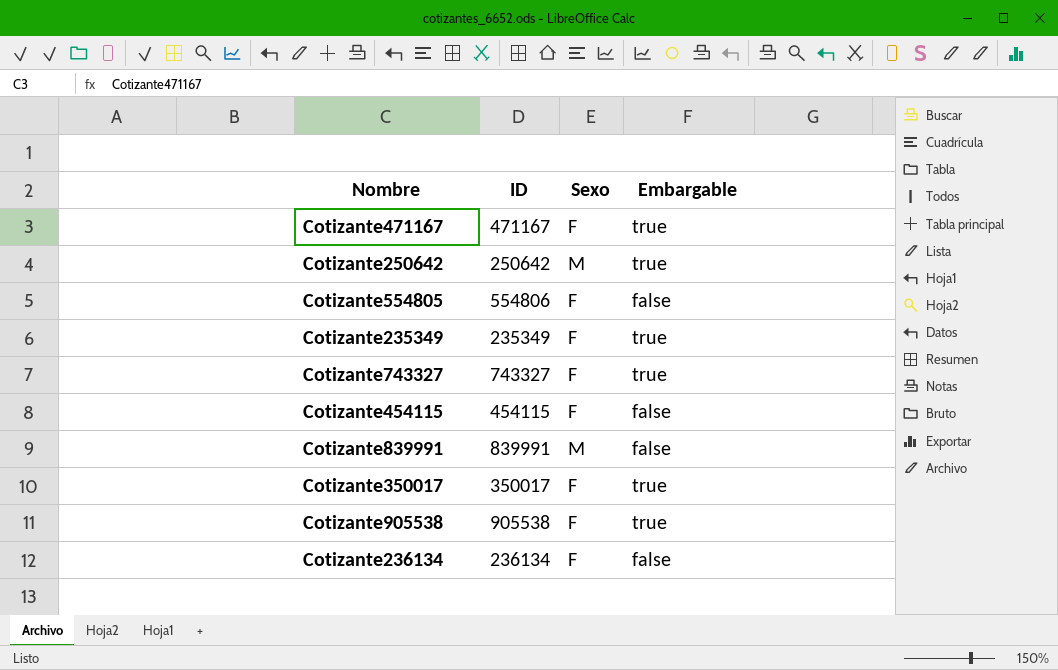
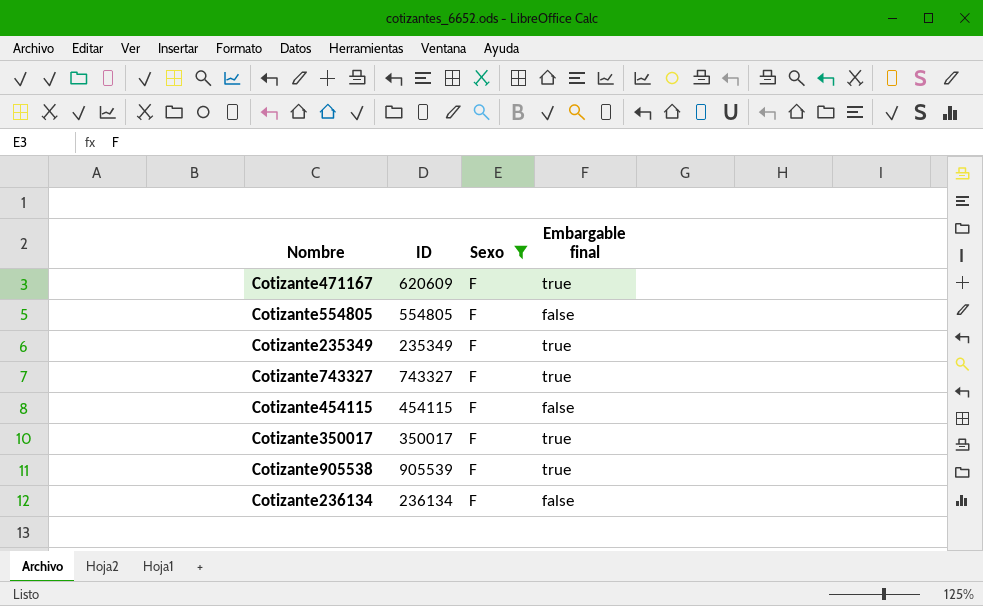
filter: none -> Sexo = F
column name: Embargable -> Embargable final
Cotizante471167 | ID: 471167 -> 620609
Cotizante554805 | ID: 554806 -> 554805
Cotizante905538 | ID: 905538 -> 905539

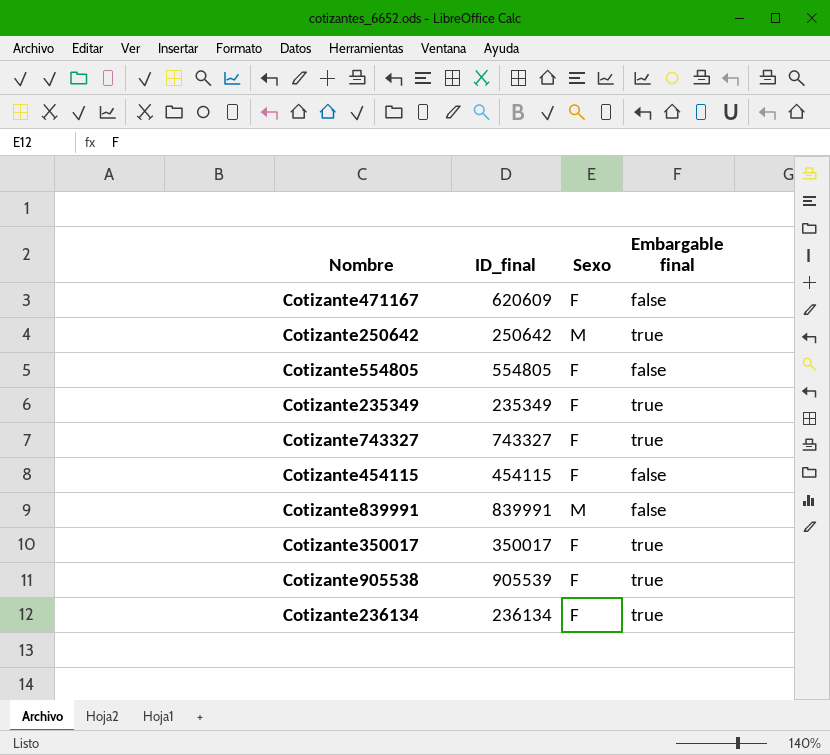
filter: Sexo = F -> none
column name: ID -> ID_final
Cotizante471167 | Embargable final: true -> false
Cotizante236134 | Embargable final: false -> true

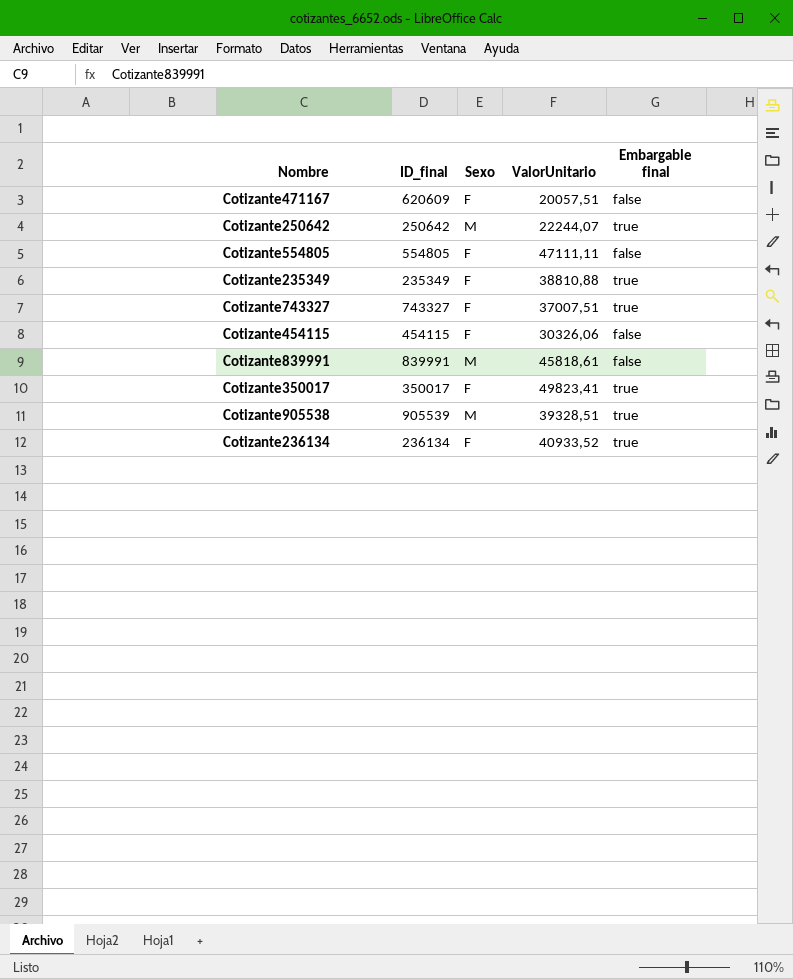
column ValorUnitario | position: none -> 4
Cotizante905538 | Sexo: F -> M

